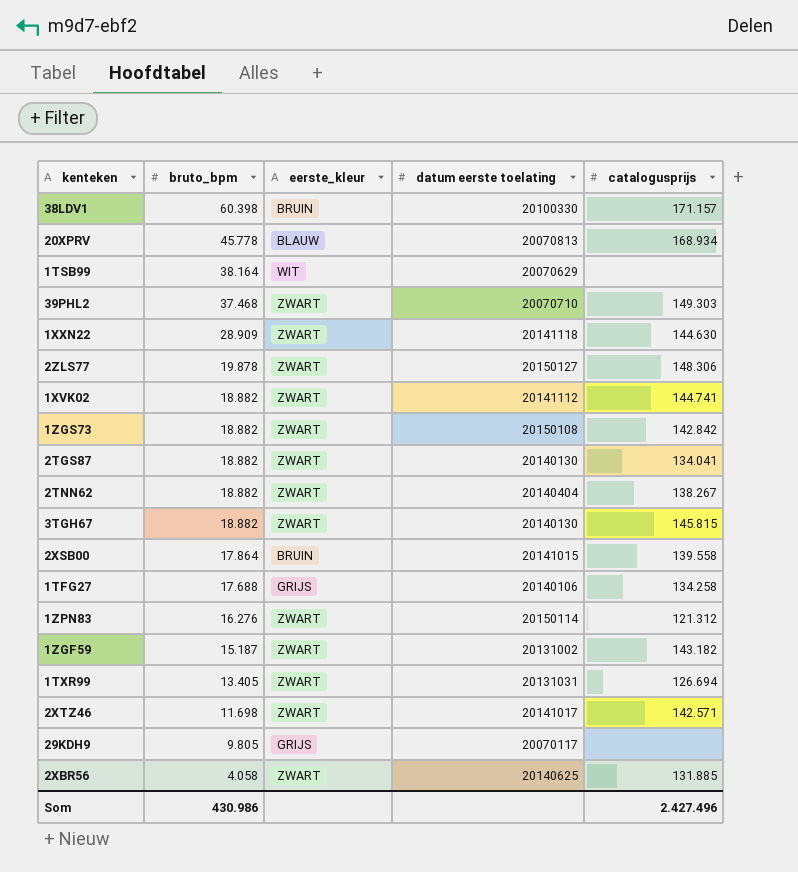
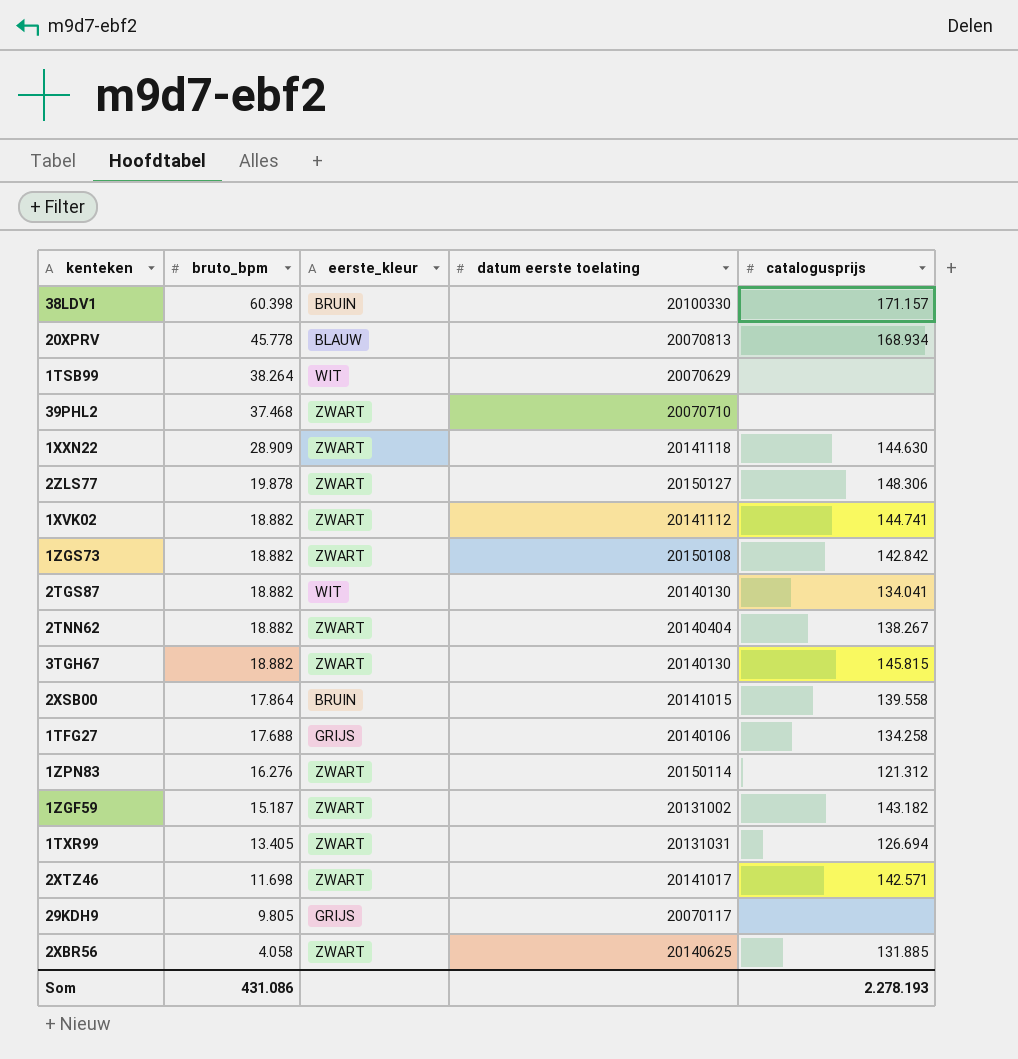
1TSB99 | bruto_bpm: 38.164 -> 38.264
39PHL2 | catalogusprijs: 149.303 -> none
2TGS87 | eerste_kleur: ZWART -> WIT
Som | bruto_bpm: 430.986 -> 431.086
Som | catalogusprijs: 2.427.496 -> 2.278.193

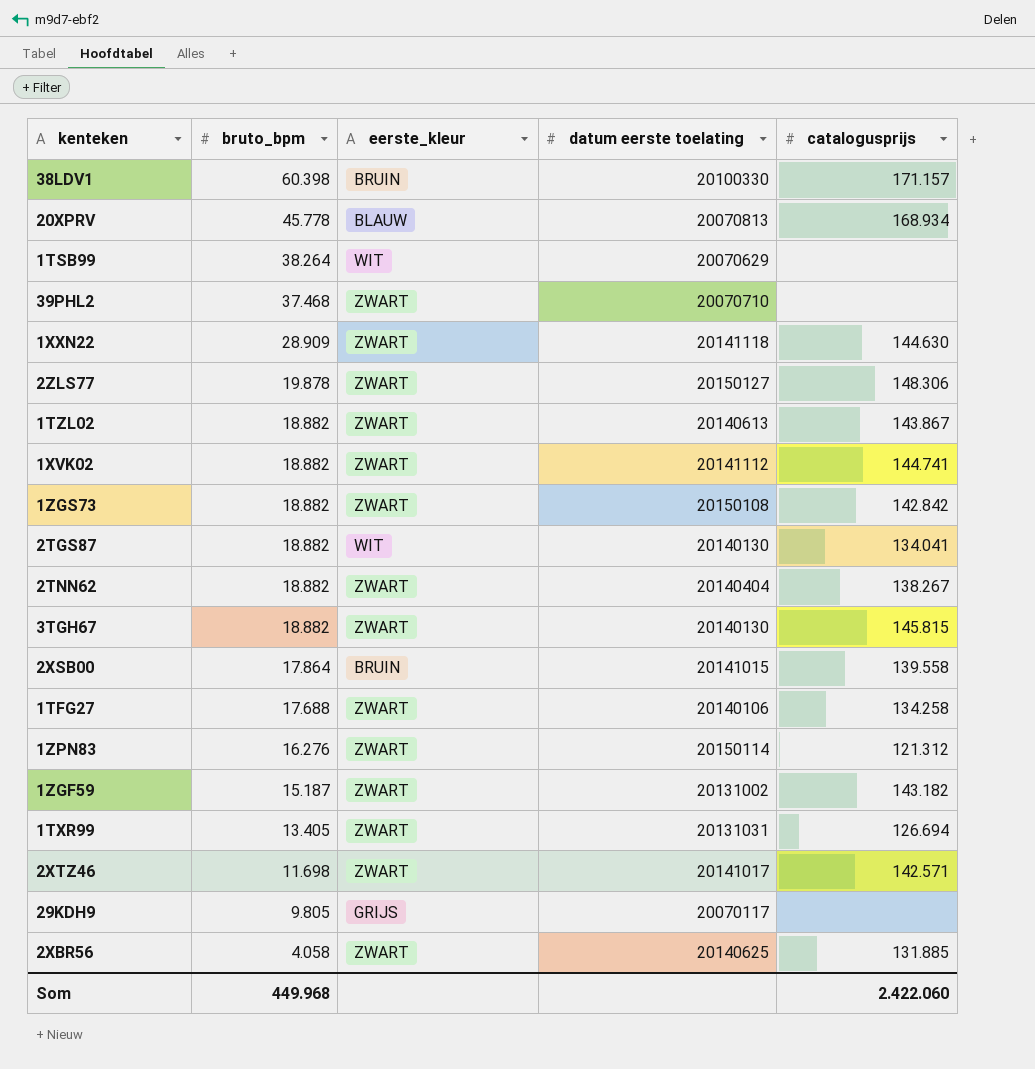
row 1TZL02: none -> 18.882 | ZWART | 20140613 | 143.867
1TFG27 | eerste_kleur: GRIJS -> ZWART
Som | bruto_bpm: 431.086 -> 449.968
Som | catalogusprijs: 2.278.193 -> 2.422.060

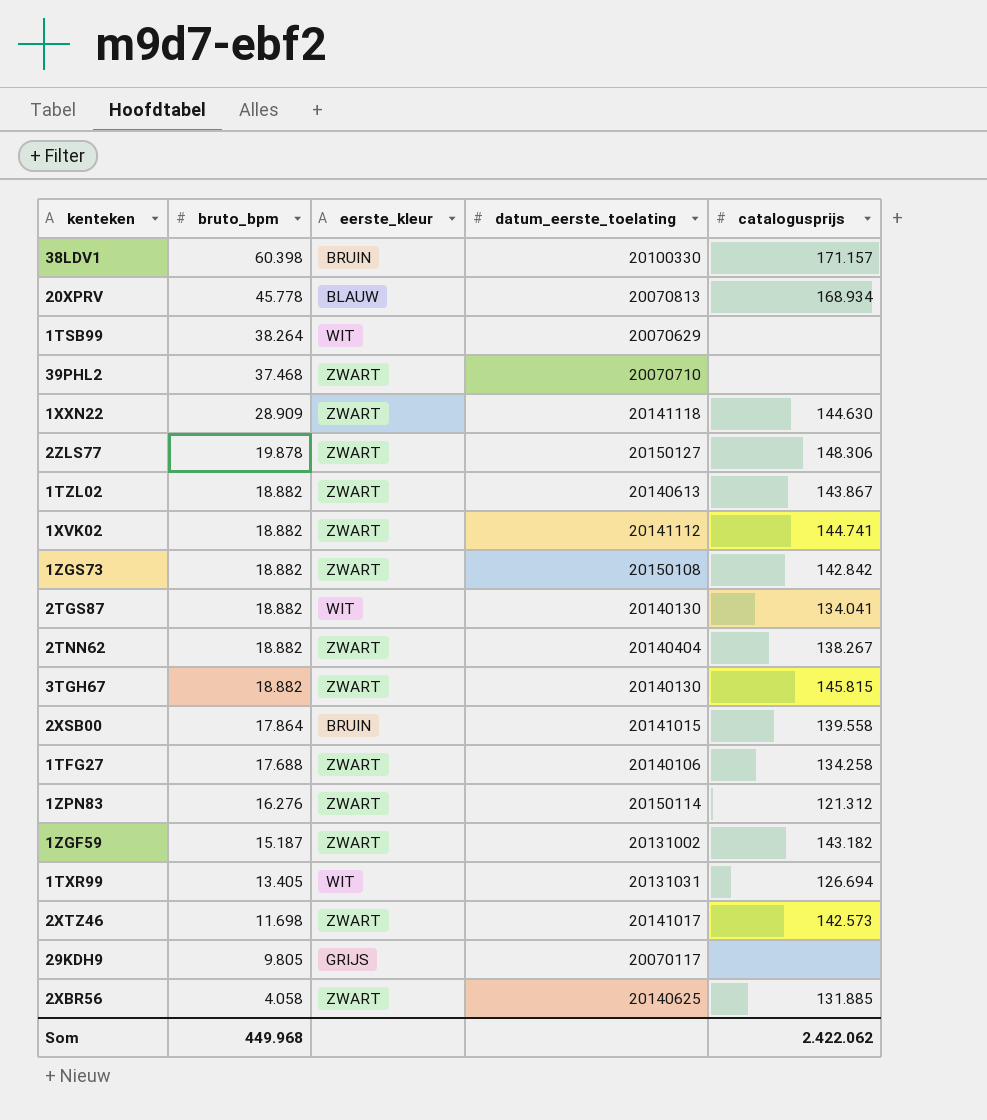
column name: datum eerste toelating -> datum_eerste_toelating
1TXR99 | eerste_kleur: ZWART -> WIT
2XTZ46 | catalogusprijs: 142.571 -> 142.573
Som | catalogusprijs: 2.422.060 -> 2.422.062

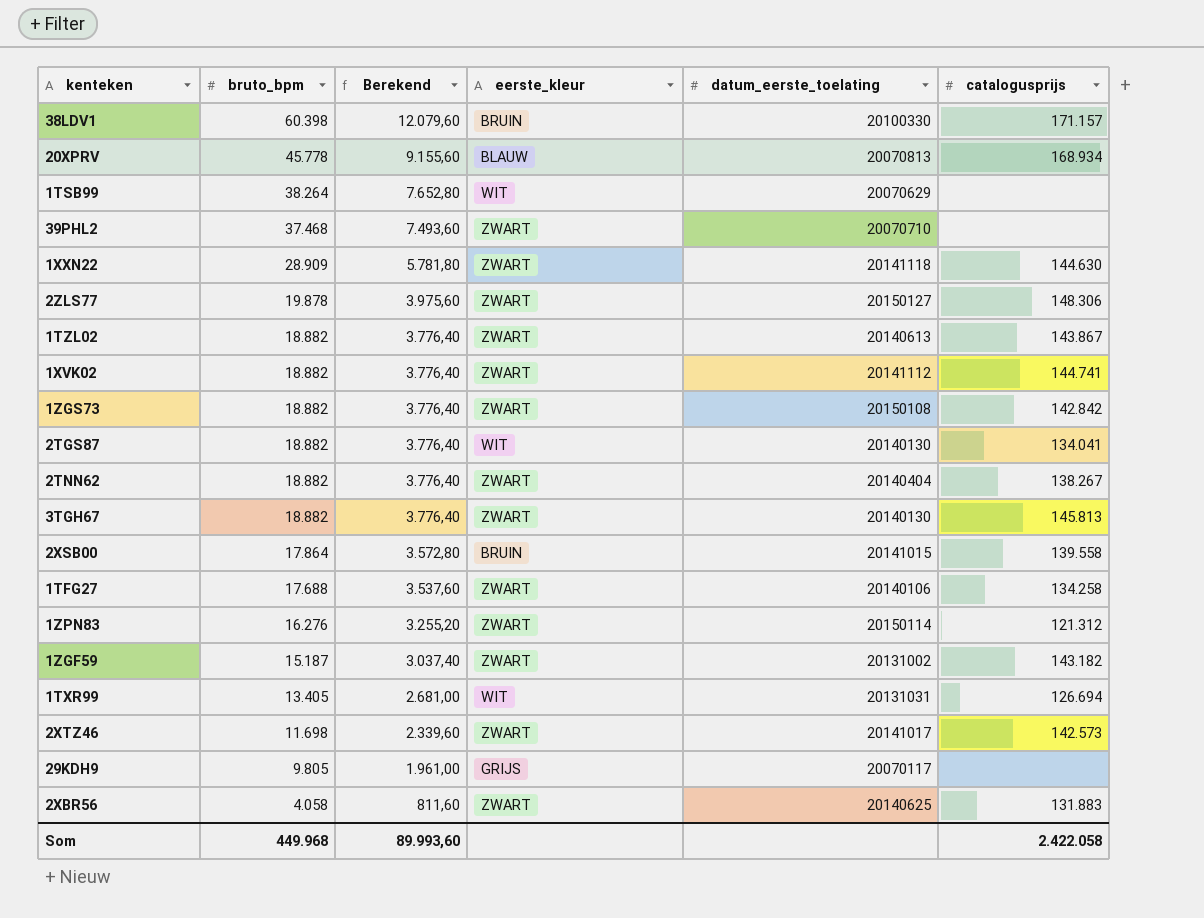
column Berekend | formula: none -> [bruto_bpm] * 0,2
3TGH67 | catalogusprijs: 145.815 -> 145.813
2XBR56 | catalogusprijs: 131.885 -> 131.883
Som | catalogusprijs: 2.422.062 -> 2.422.058

